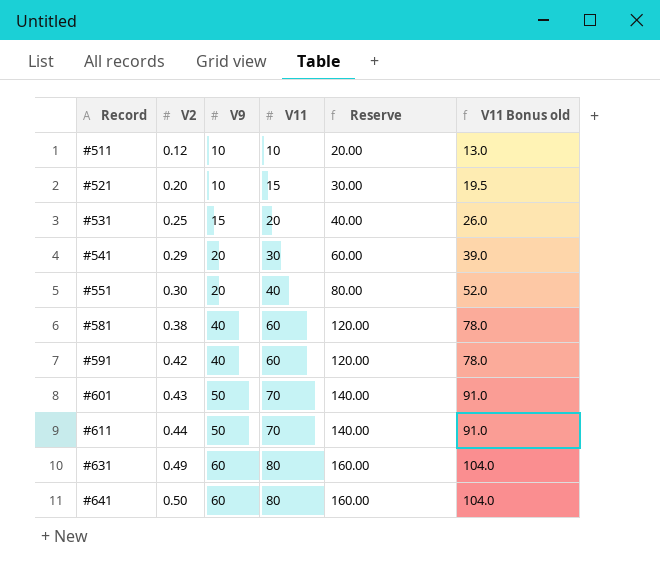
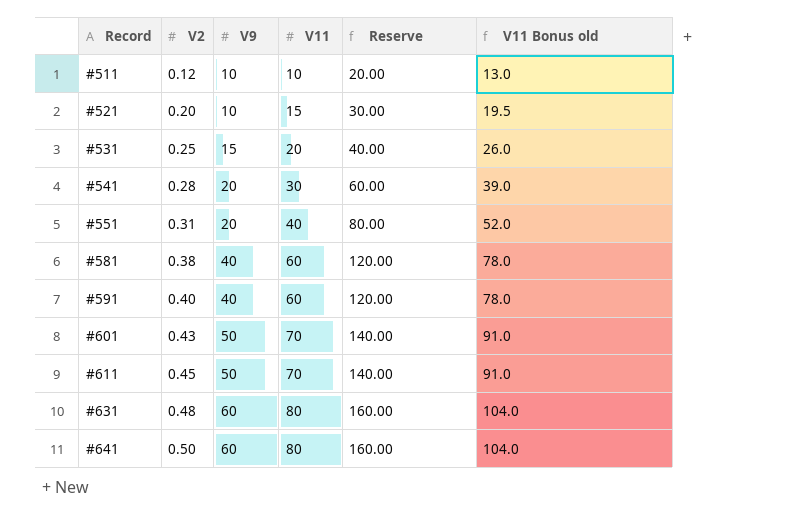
#541 | V2: 0.29 -> 0.28
#551 | V2: 0.30 -> 0.31
#591 | V2: 0.42 -> 0.40
#611 | V2: 0.44 -> 0.45
#631 | V2: 0.49 -> 0.48

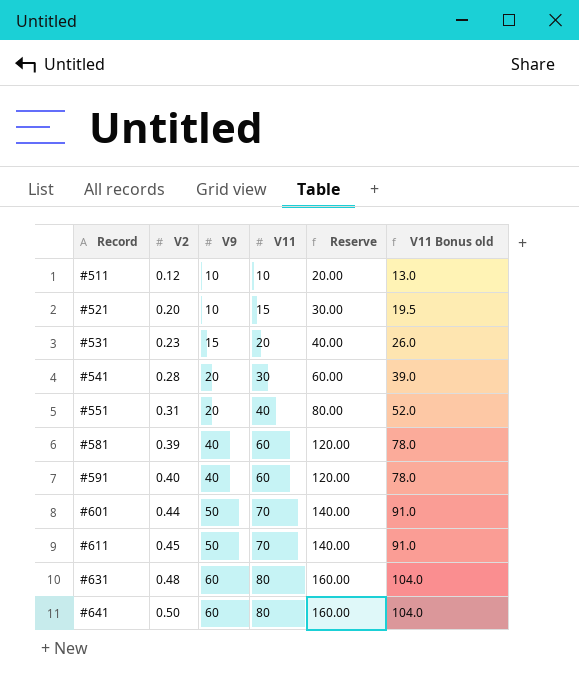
#531 | V2: 0.25 -> 0.23
#581 | V2: 0.38 -> 0.39
#601 | V2: 0.43 -> 0.44

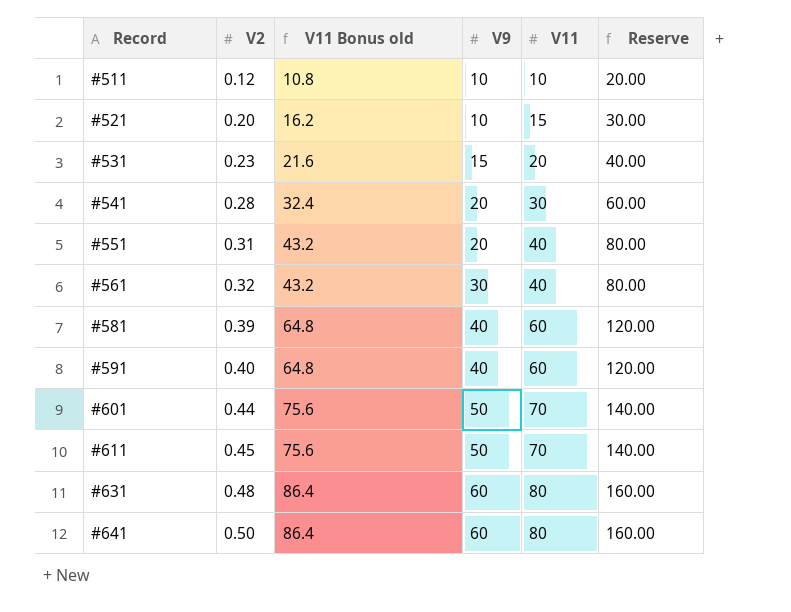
column V11 Bonus old | formula: [V11] * 1.3 -> [V11] * 1.08
column V11 Bonus old | position: 6 -> 3
row #561: none -> 0.32 | 43.2 | 30 | 40 | 80.00

